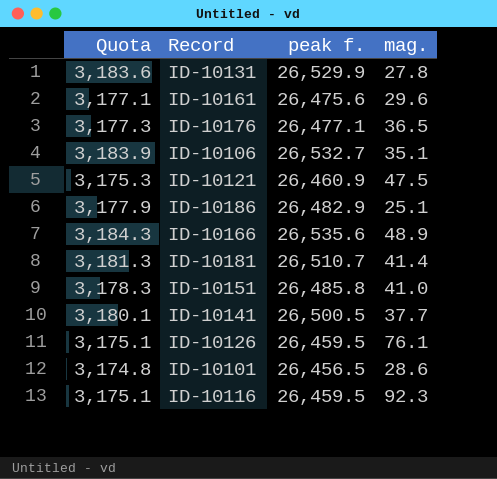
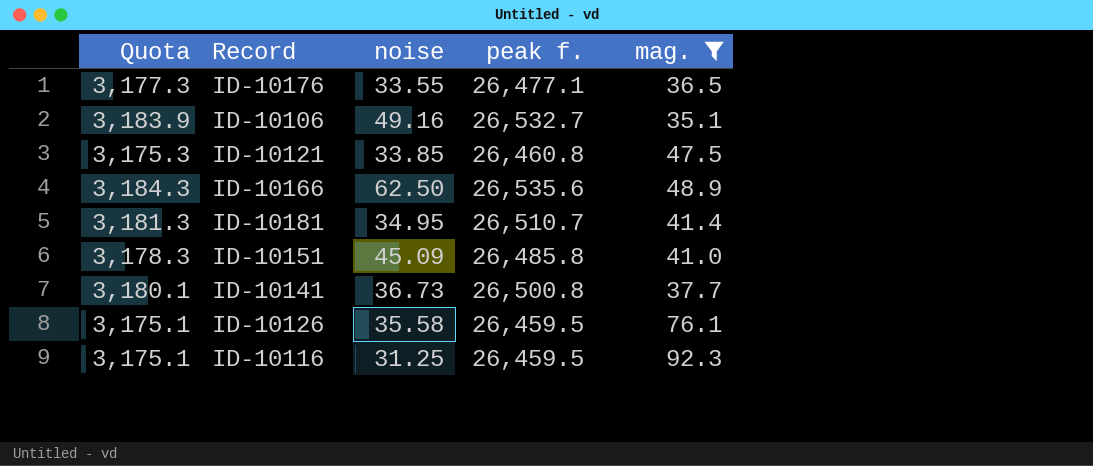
filter: none -> mag. >= 35.1
column noise | position: none -> 3
ID-10121 | peak f.: 26,460.9 -> 26,460.8
ID-10141 | peak f.: 26,500.5 -> 26,500.8

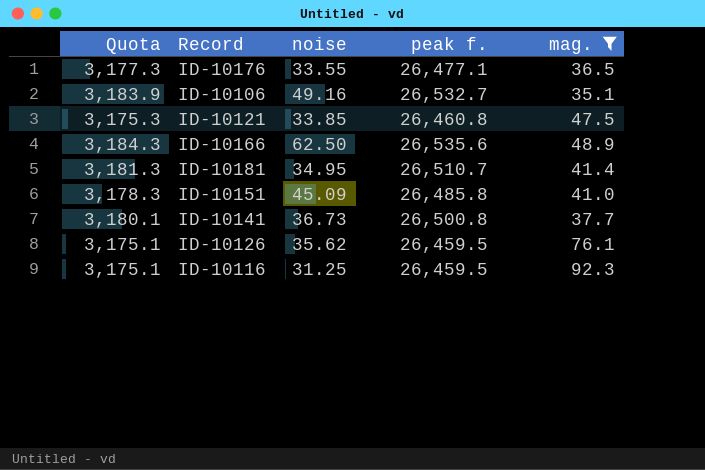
ID-10126 | noise: 35.58 -> 35.62

